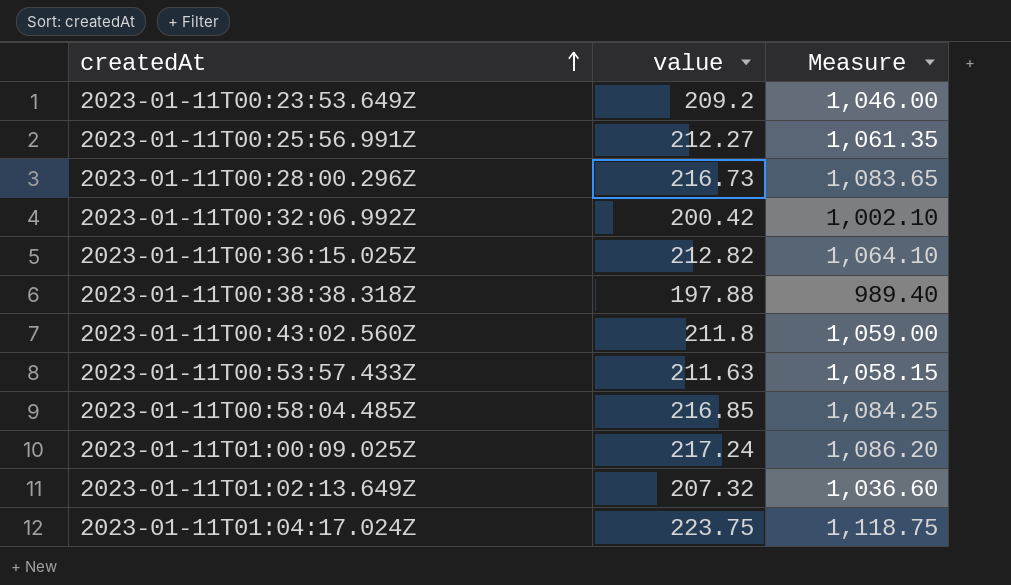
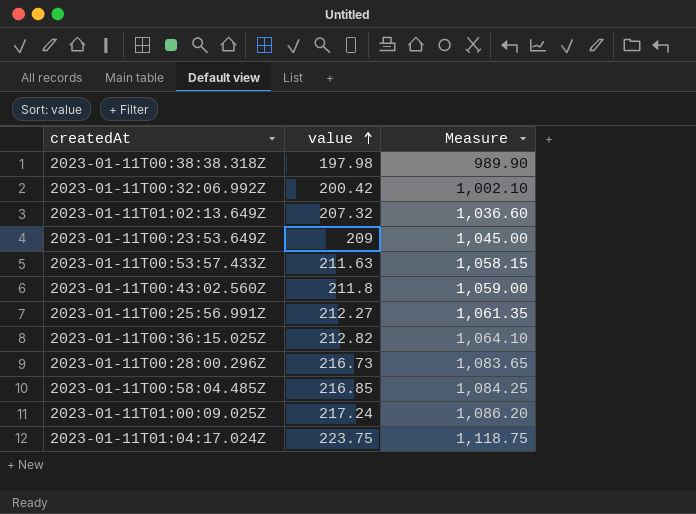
row order: createdAt ascending -> value ascending
2023-01-11T00:38:38.318Z | value: 197.88 -> 197.98
2023-01-11T00:38:38.318Z | Measure: 989.40 -> 989.90
2023-01-11T00:23:53.649Z | value: 209.2 -> 209
2023-01-11T00:23:53.649Z | Measure: 1,046.00 -> 1,045.00

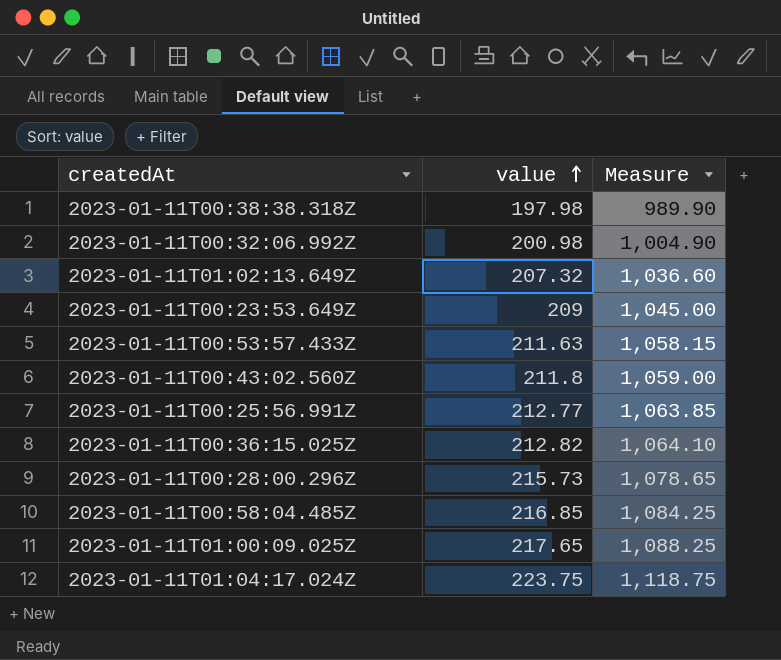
2023-01-11T00:32:06.992Z | value: 200.42 -> 200.98
2023-01-11T00:32:06.992Z | Measure: 1,002.10 -> 1,004.90
2023-01-11T00:25:56.991Z | value: 212.27 -> 212.77
2023-01-11T00:25:56.991Z | Measure: 1,061.35 -> 1,063.85
2023-01-11T00:28:00.296Z | value: 216.73 -> 215.73
2023-01-11T00:28:00.296Z | Measure: 1,083.65 -> 1,078.65
2023-01-11T01:00:09.025Z | value: 217.24 -> 217.65
2023-01-11T01:00:09.025Z | Measure: 1,086.20 -> 1,088.25

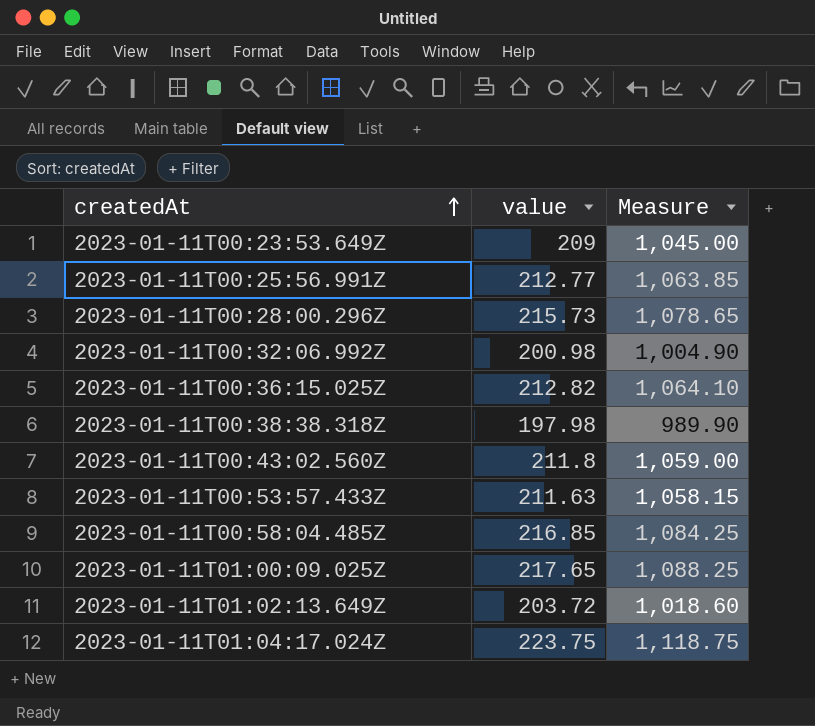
row order: value ascending -> createdAt ascending
2023-01-11T01:02:13.649Z | value: 207.32 -> 203.72
2023-01-11T01:02:13.649Z | Measure: 1,036.60 -> 1,018.60

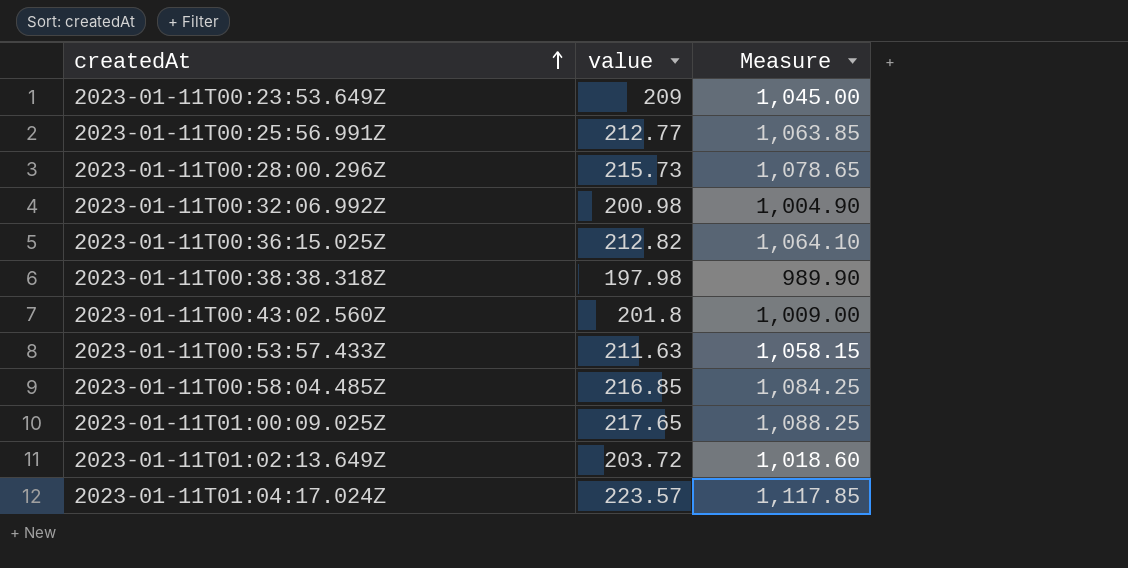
2023-01-11T00:43:02.560Z | value: 211.8 -> 201.8
2023-01-11T00:43:02.560Z | Measure: 1,059.00 -> 1,009.00
2023-01-11T01:04:17.024Z | value: 223.75 -> 223.57
2023-01-11T01:04:17.024Z | Measure: 1,118.75 -> 1,117.85

